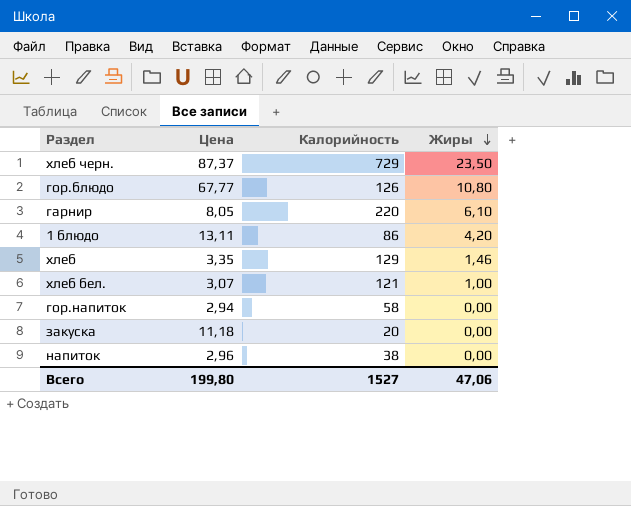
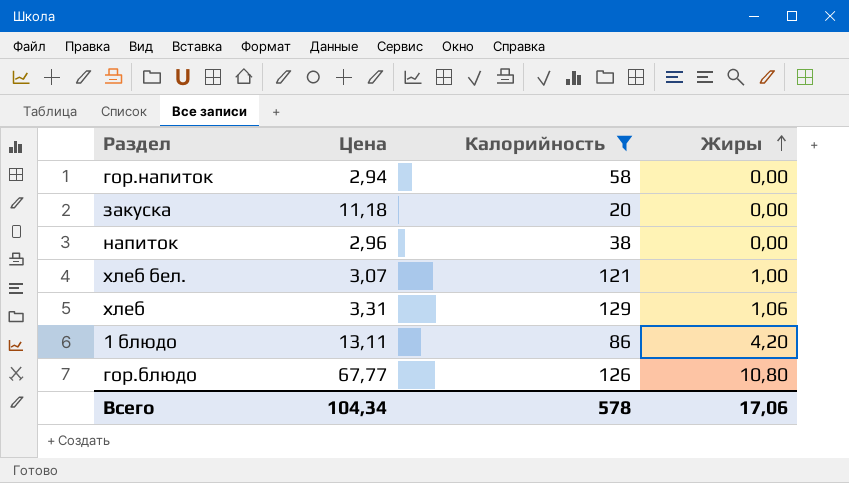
filter: none -> Калорийность <= 129
row order: Жиры descending -> Жиры ascending
хлеб | Цена: 3,35 -> 3,31
хлеб | Жиры: 1,46 -> 1,06
Всего | Цена: 199,80 -> 104,34
Всего | Калорийность: 1527 -> 578
Всего | Жиры: 47,06 -> 17,06

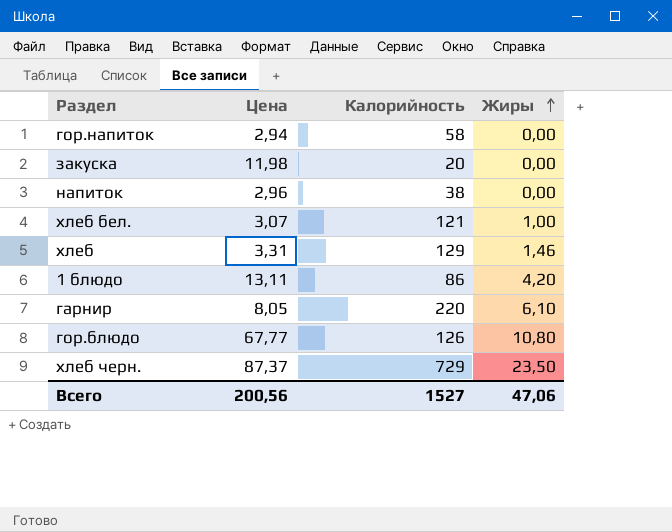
filter: Калорийность <= 129 -> none
закуска | Цена: 11,18 -> 11,98
хлеб | Жиры: 1,06 -> 1,46
Всего | Цена: 104,34 -> 200,56
Всего | Калорийность: 578 -> 1527
Всего | Жиры: 17,06 -> 47,06

